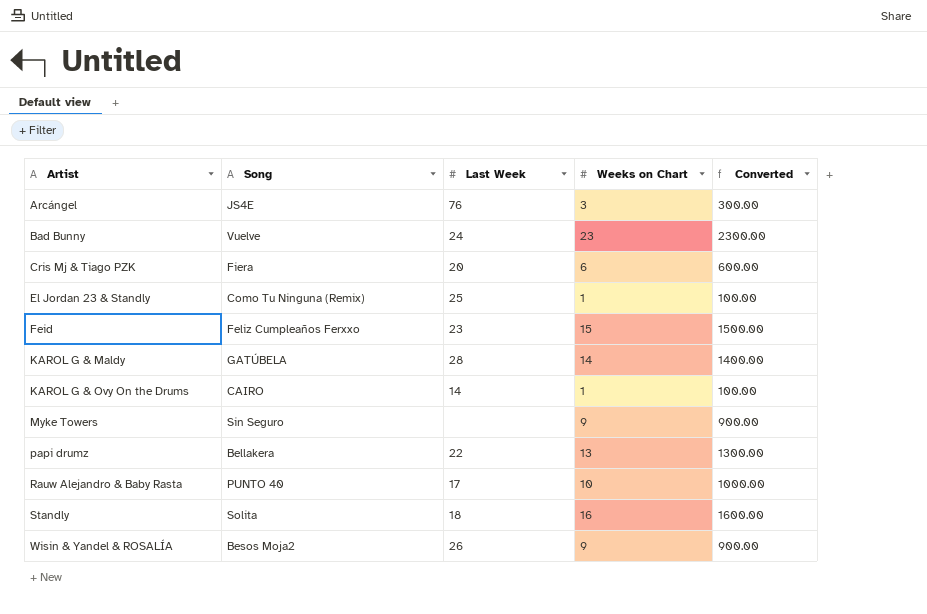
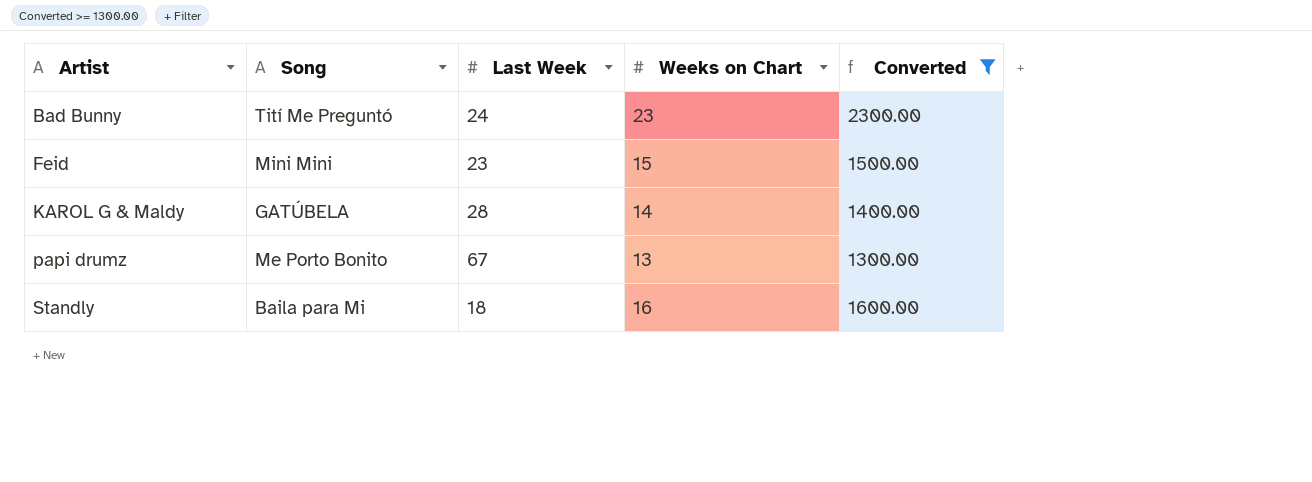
filter: none -> Converted >= 1300.00
Bad Bunny | Song: Vuelve -> Tití Me Preguntó
Feid | Song: Feliz Cumpleaños Ferxxo -> Mini Mini
papi drumz | Song: Bellakera -> Me Porto Bonito
papi drumz | Last Week: 22 -> 67
Standly | Song: Solita -> Baila para Mi

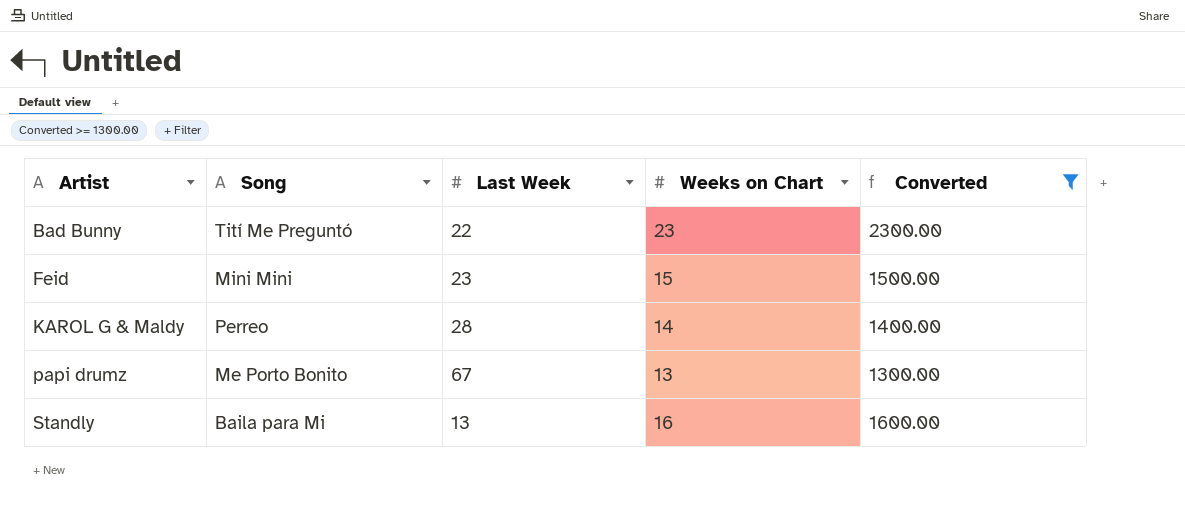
Bad Bunny | Last Week: 24 -> 22
KAROL G & Maldy | Song: GATÚBELA -> Perreo
Standly | Last Week: 18 -> 13

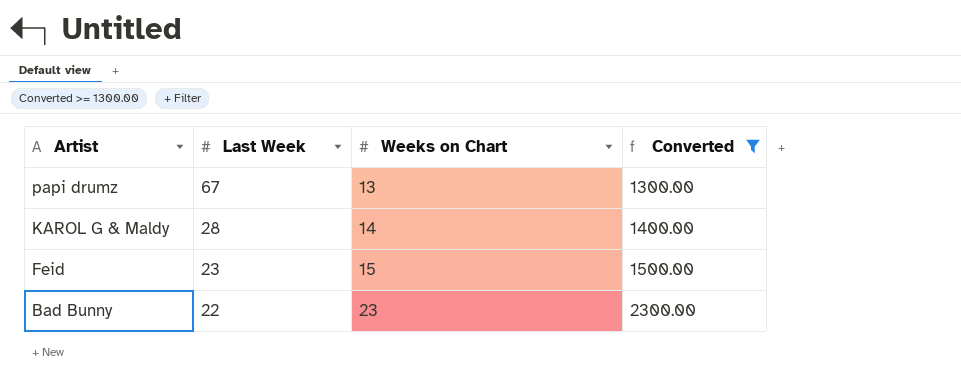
row order: Artist ascending -> Artist descending
column Song | position: 2 -> none
row Standly: Baila para Mi | 13 | 16 | 1600.00 -> none

